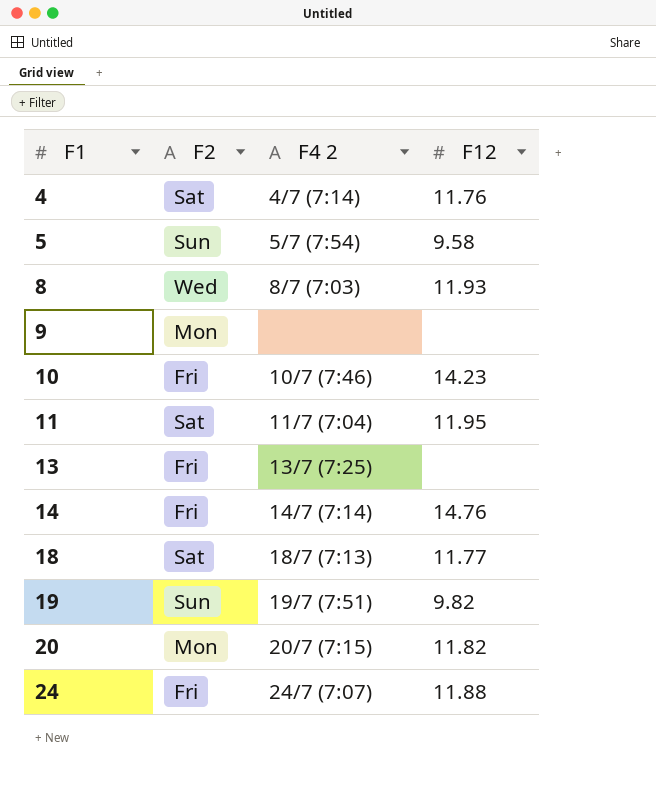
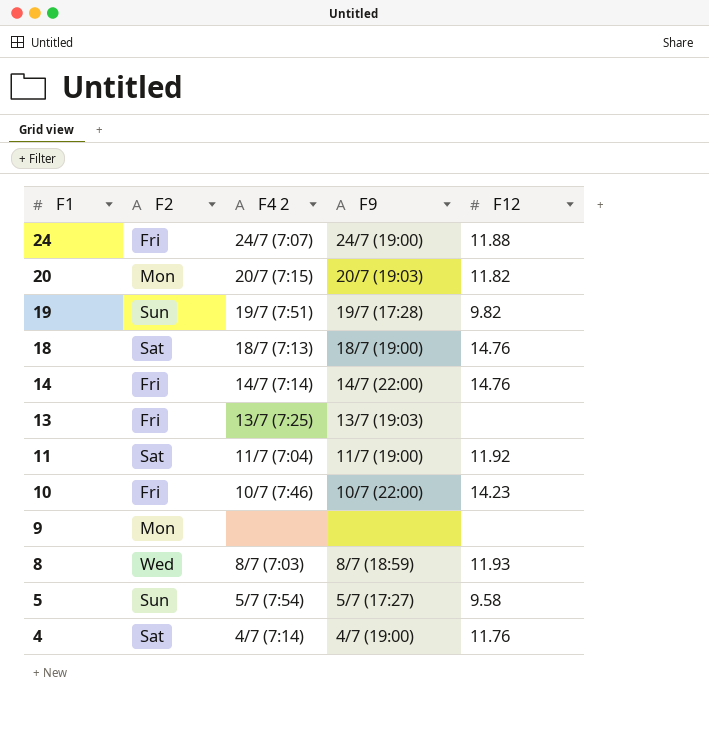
row order: F1 ascending -> F1 descending
column F9 | position: none -> 4
18 | F12: 11.77 -> 14.76
11 | F12: 11.95 -> 11.92

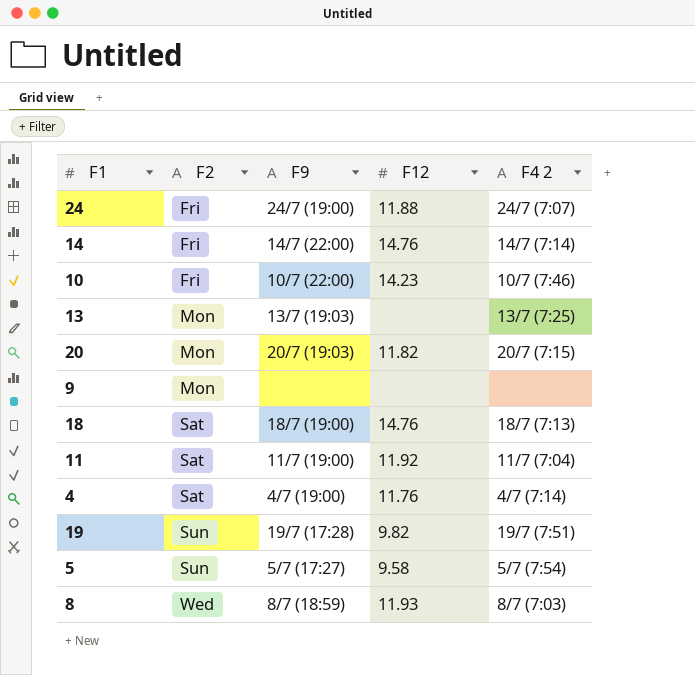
row order: F1 descending -> F2 ascending
column F4 2 | position: 3 -> 5
13 | F2: Fri -> Mon

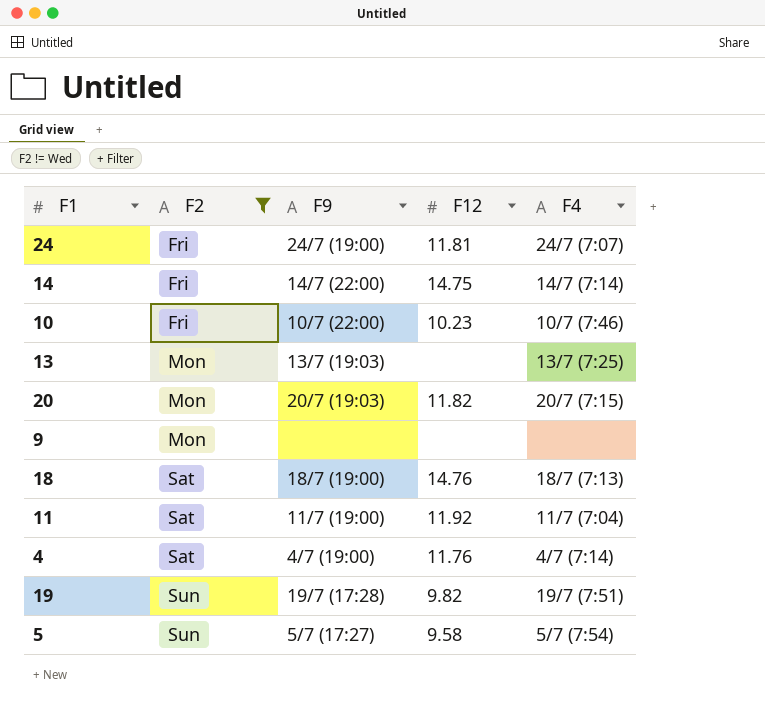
filter: none -> F2 != Wed
column name: F4 2 -> F4
24 | F12: 11.88 -> 11.81
14 | F12: 14.76 -> 14.75
10 | F12: 14.23 -> 10.23

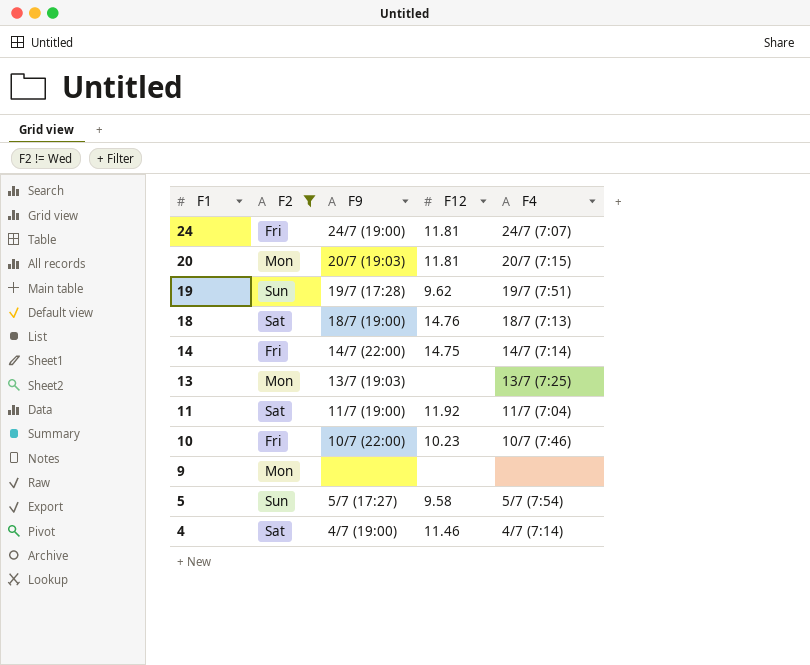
row order: F2 ascending -> F1 descending
20 | F12: 11.82 -> 11.81
19 | F12: 9.82 -> 9.62
4 | F12: 11.76 -> 11.46

